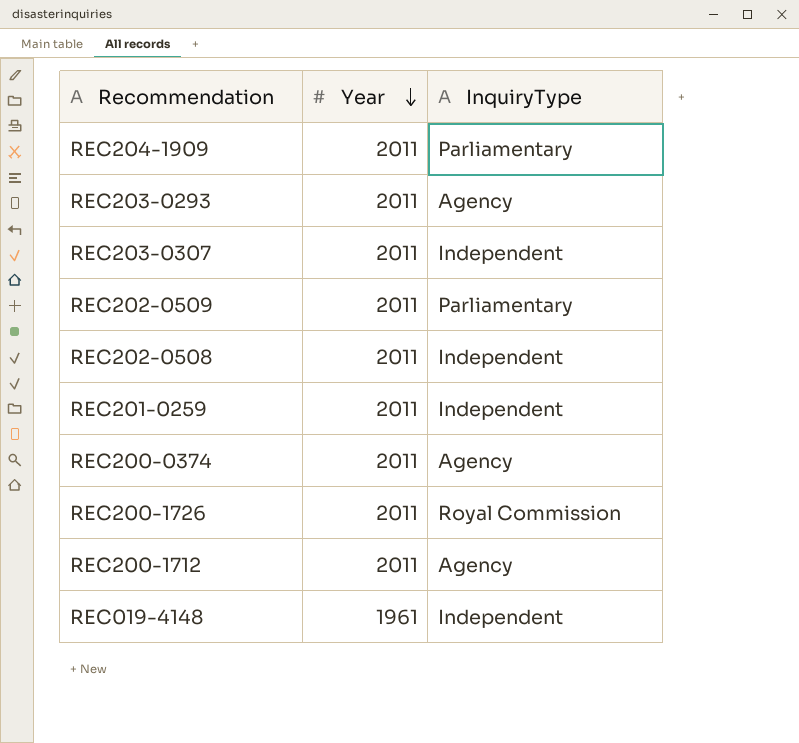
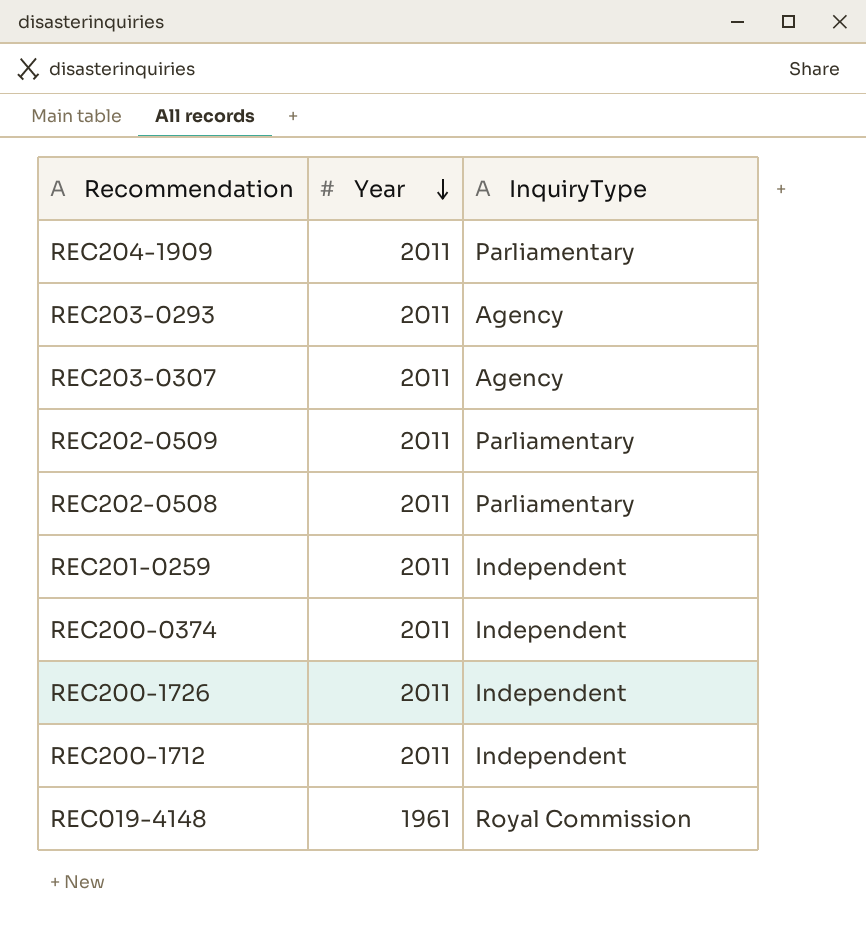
REC203-0307 | InquiryType: Independent -> Agency
REC202-0508 | InquiryType: Independent -> Parliamentary
REC200-0374 | InquiryType: Agency -> Independent
REC200-1726 | InquiryType: Royal Commission -> Independent
REC200-1712 | InquiryType: Agency -> Independent
REC019-4148 | InquiryType: Independent -> Royal Commission

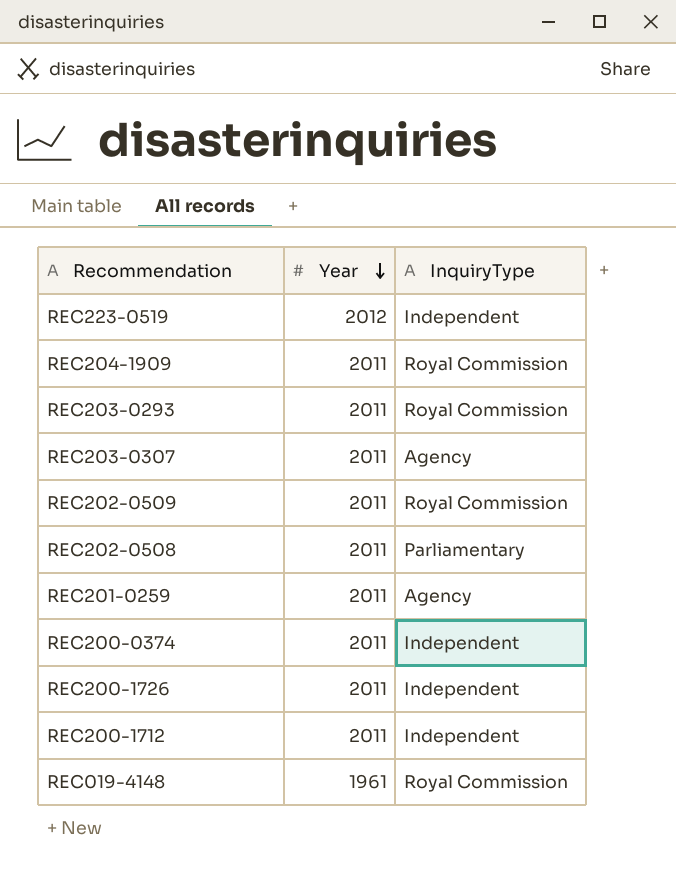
row REC223-0519: none -> 2012 | Independent
REC204-1909 | InquiryType: Parliamentary -> Royal Commission
REC203-0293 | InquiryType: Agency -> Royal Commission
REC202-0509 | InquiryType: Parliamentary -> Royal Commission
REC201-0259 | InquiryType: Independent -> Agency

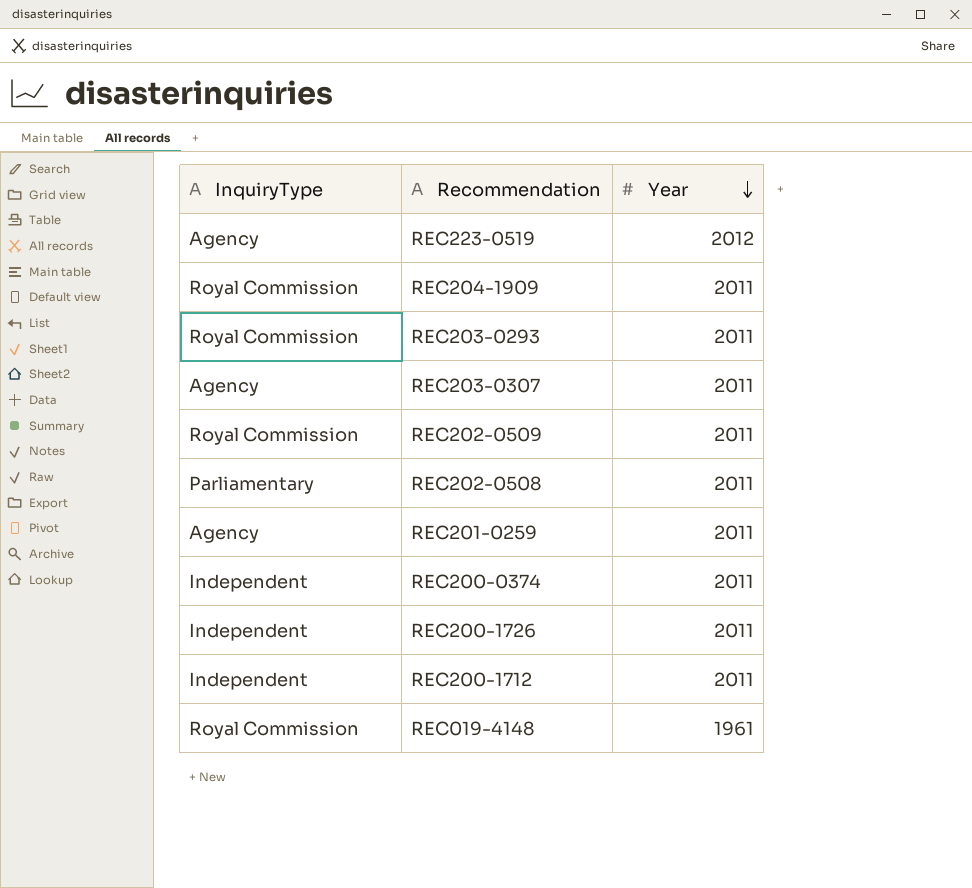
column InquiryType | position: 3 -> 1
REC223-0519 | InquiryType: Independent -> Agency

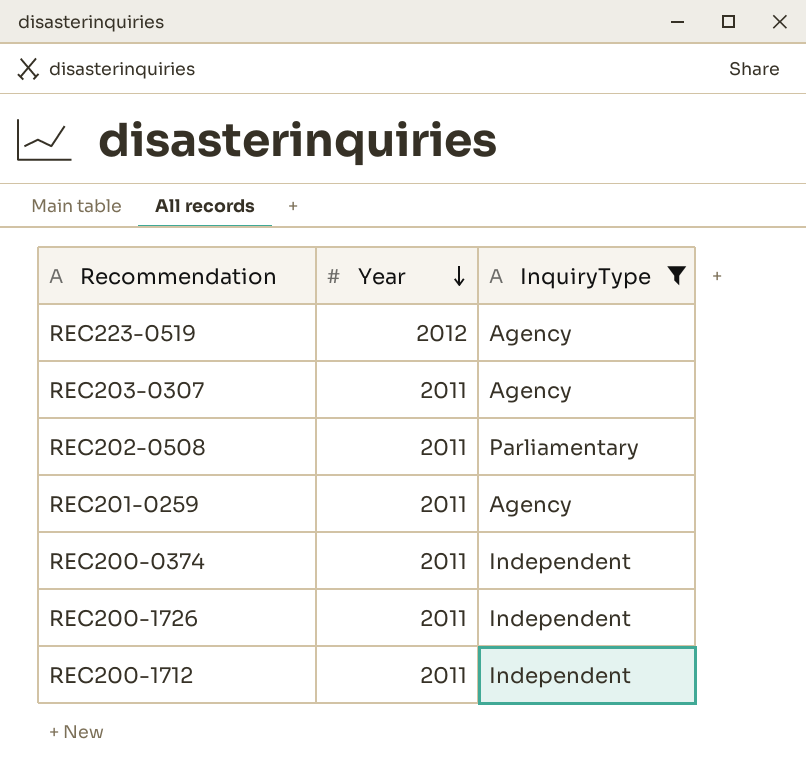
filter: none -> InquiryType != Royal Commission
column InquiryType | position: 1 -> 3

